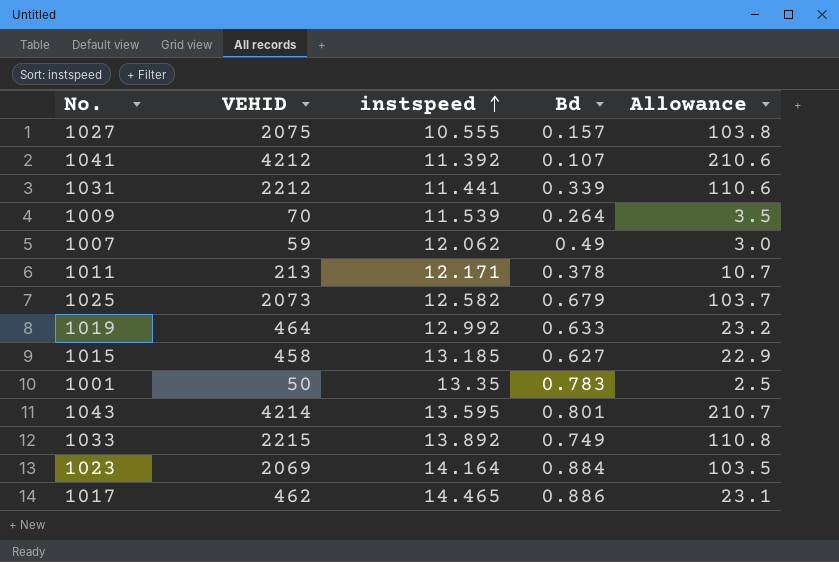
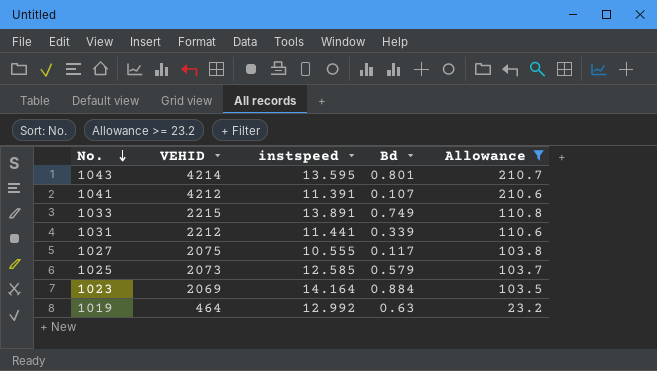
filter: none -> Allowance >= 23.2
row order: instspeed ascending -> No. descending
1041 | instspeed: 11.392 -> 11.391
1033 | instspeed: 13.892 -> 13.891
1027 | Bd: 0.157 -> 0.117
1025 | instspeed: 12.582 -> 12.585
1025 | Bd: 0.679 -> 0.579
1019 | Bd: 0.633 -> 0.63

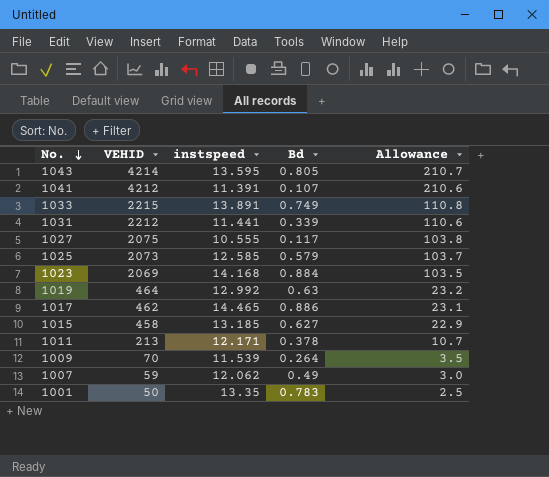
filter: Allowance >= 23.2 -> none
1043 | Bd: 0.801 -> 0.805
1023 | instspeed: 14.164 -> 14.168

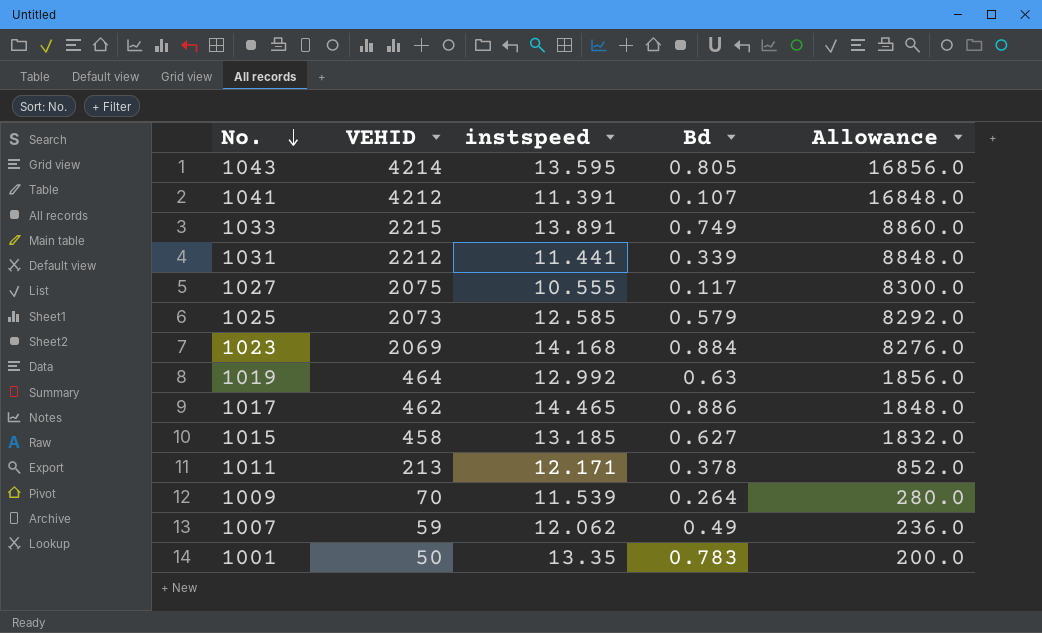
column Allowance | formula: [VEHID] * 0.05 -> [VEHID] * 4

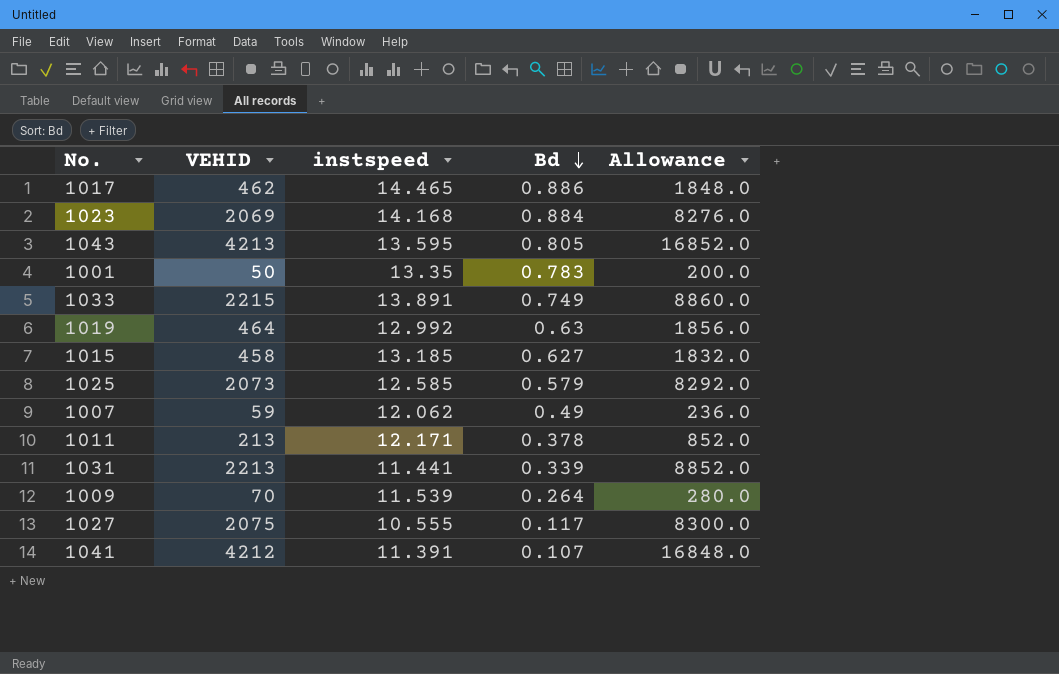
row order: No. descending -> Bd descending
1043 | VEHID: 4214 -> 4213
1043 | Allowance: 16856.0 -> 16852.0
1031 | VEHID: 2212 -> 2213
1031 | Allowance: 8848.0 -> 8852.0

